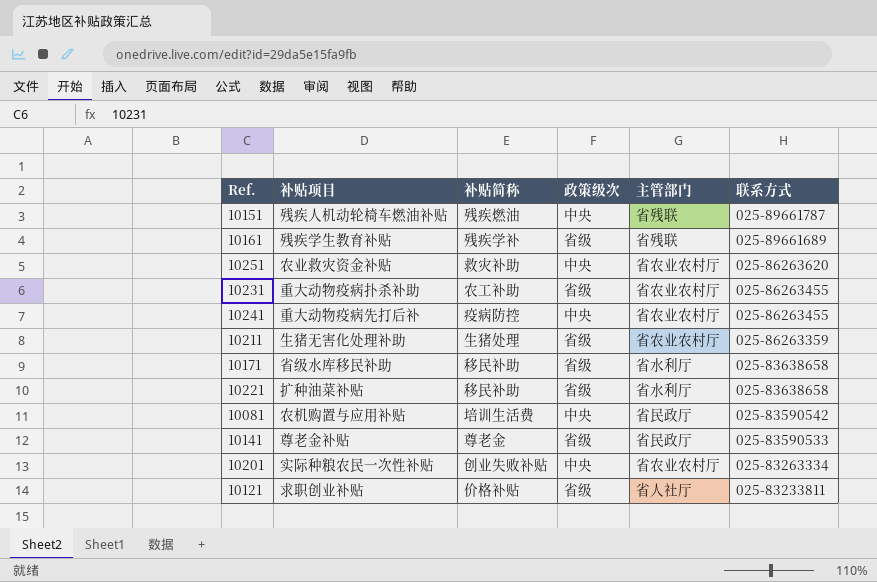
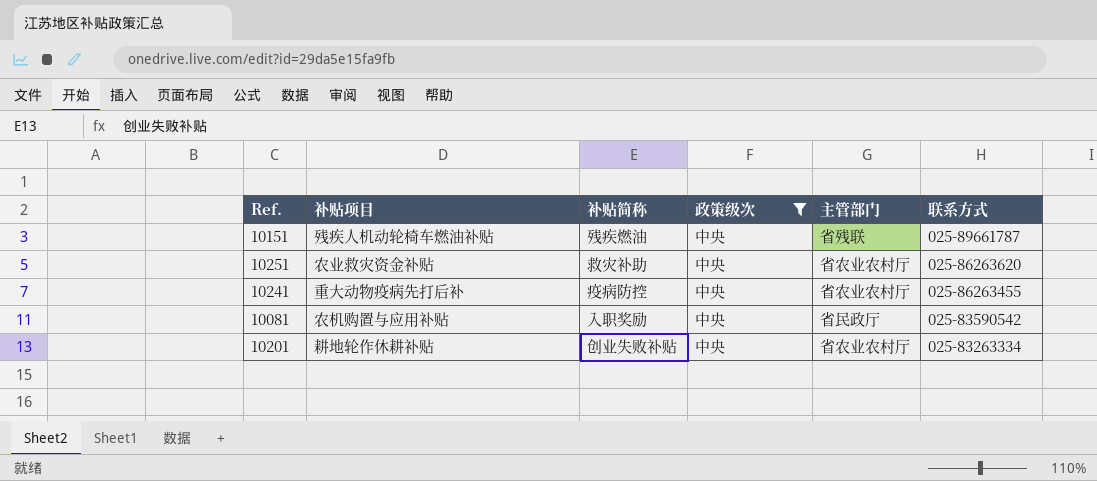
filter: none -> 政策级次 = 中央
10081 | 补贴简称: 培训生活费 -> 入职奖励
10201 | 补贴项目: 实际种粮农民一次性补贴 -> 耕地轮作休耕补贴

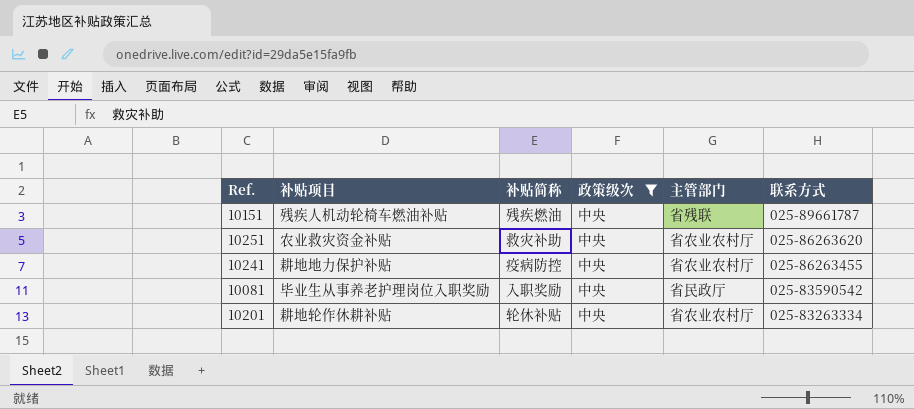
10241 | 补贴项目: 重大动物疫病先打后补 -> 耕地地力保护补贴
10081 | 补贴项目: 农机购置与应用补贴 -> 毕业生从事养老护理岗位入职奖励
10201 | 补贴简称: 创业失败补贴 -> 轮休补贴

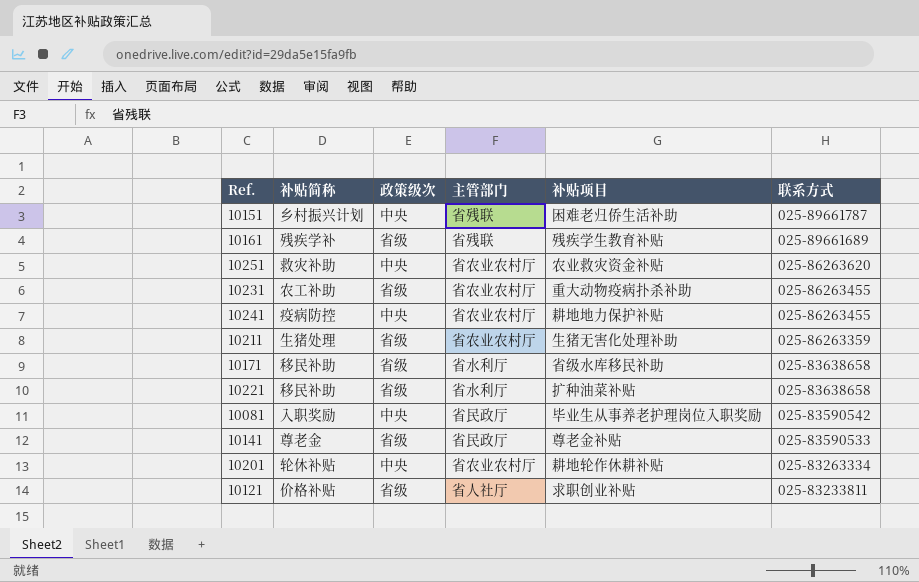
filter: 政策级次 = 中央 -> none
column 补贴项目 | position: 2 -> 5
10151 | 补贴简称: 残疾燃油 -> 乡村振兴计划
10151 | 补贴项目: 残疾人机动轮椅车燃油补贴 -> 困难老归侨生活补助

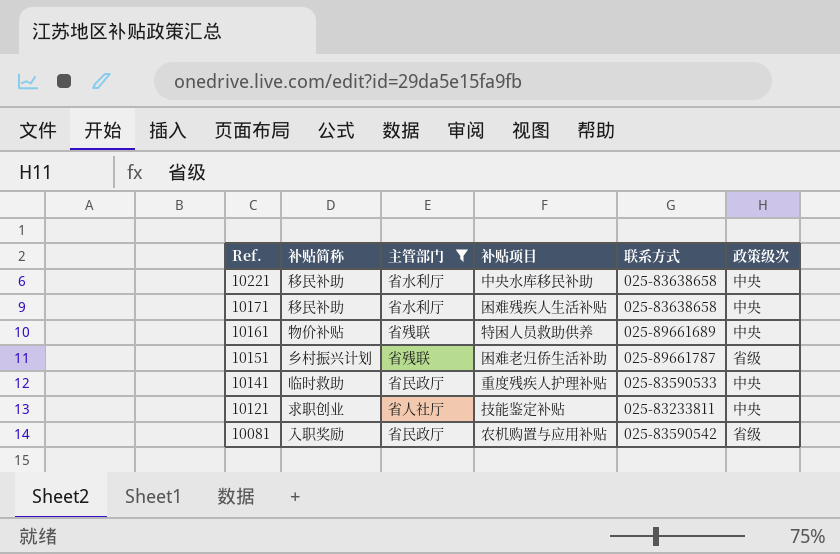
filter: none -> 主管部门 != 省农业农村厅
row order: 联系方式 descending -> Ref. descending
column 政策级次 | position: 3 -> 6
10221 | 补贴项目: 扩种油菜补贴 -> 中央水库移民补助
10221 | 政策级次: 省级 -> 中央
10171 | 补贴项目: 省级水库移民补助 -> 困难残疾人生活补贴
10171 | 政策级次: 省级 -> 中央
10161 | 补贴简称: 残疾学补 -> 物价补贴
10161 | 补贴项目: 残疾学生教育补贴 -> 特困人员救助供养
10161 | 政策级次: 省级 -> 中央
10151 | 政策级次: 中央 -> 省级
10141 | 补贴简称: 尊老金 -> 临时救助
10141 | 补贴项目: 尊老金补贴 -> 重度残疾人护理补贴
10141 | 政策级次: 省级 -> 中央
10121 | 补贴简称: 价格补贴 -> 求职创业
10121 | 补贴项目: 求职创业补贴 -> 技能鉴定补贴
10121 | 政策级次: 省级 -> 中央
10081 | 补贴项目: 毕业生从事养老护理岗位入职奖励 -> 农机购置与应用补贴
10081 | 政策级次: 中央 -> 省级

